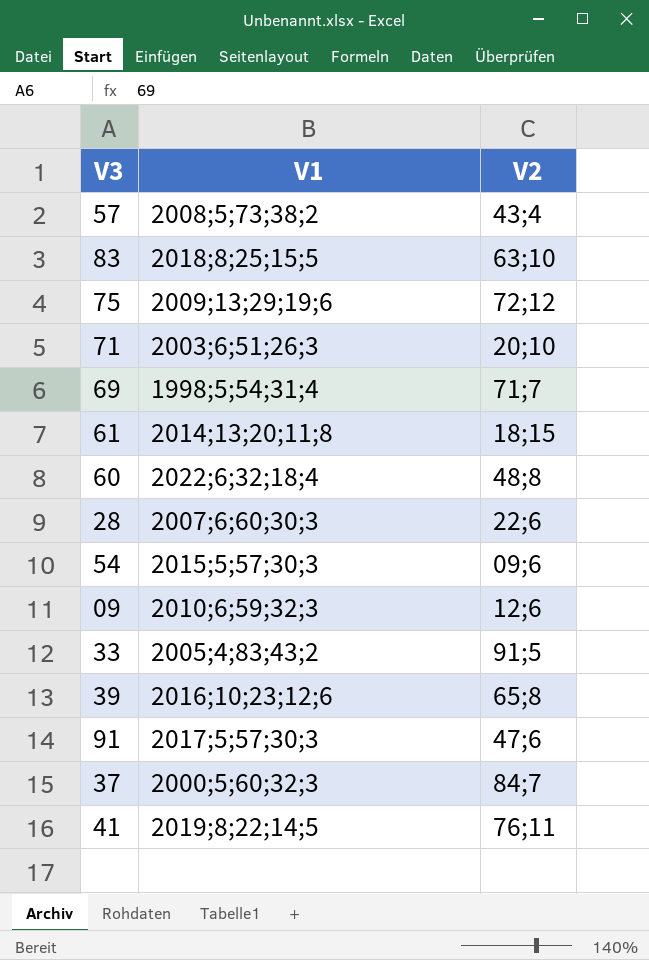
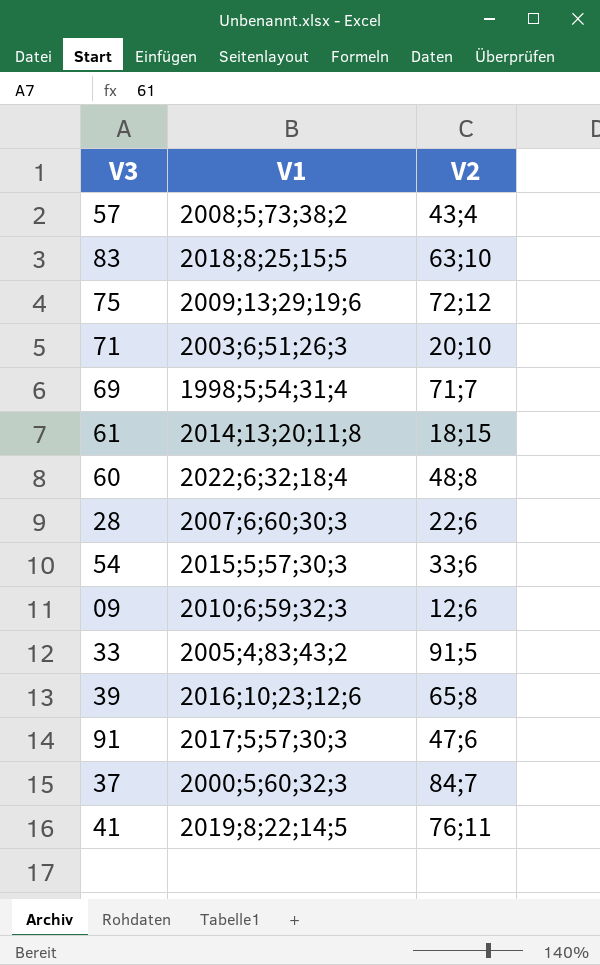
54 | V2: 09;6 -> 33;6

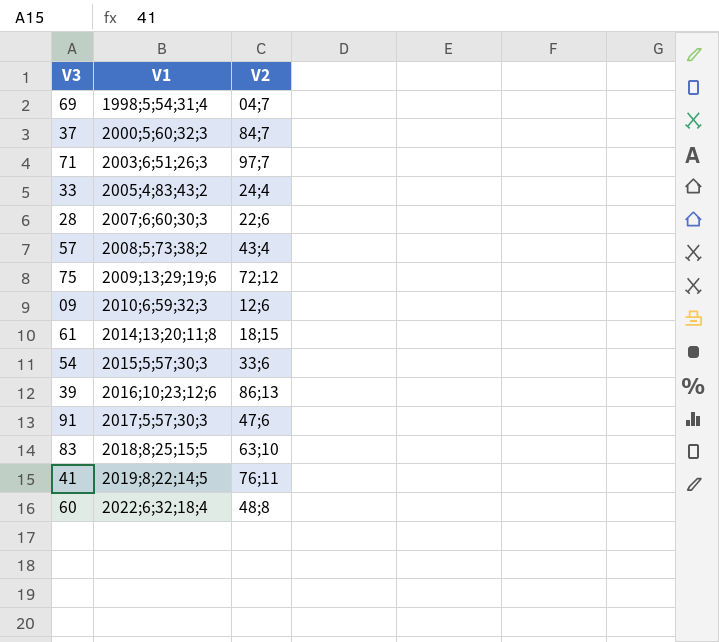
row order: none -> V1 ascending
69 | V2: 71;7 -> 04;7
71 | V2: 20;10 -> 97;7
33 | V2: 91;5 -> 24;4
39 | V2: 65;8 -> 86;13

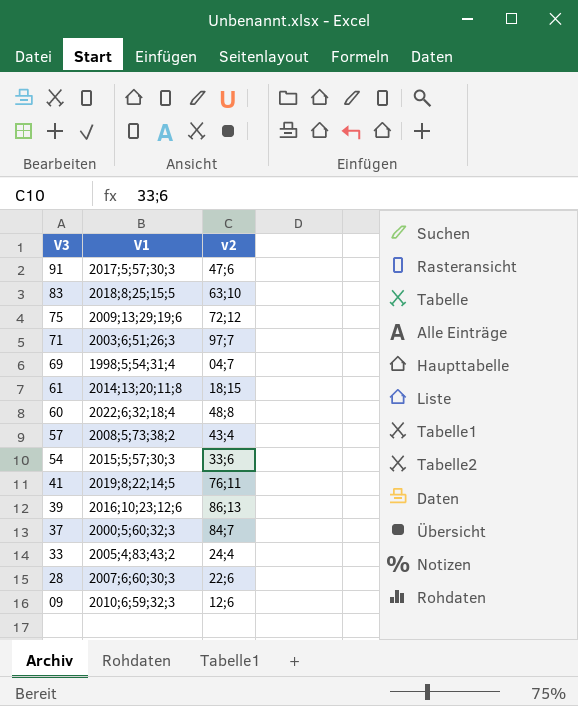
row order: V1 ascending -> V3 descending
column name: V2 -> v2

